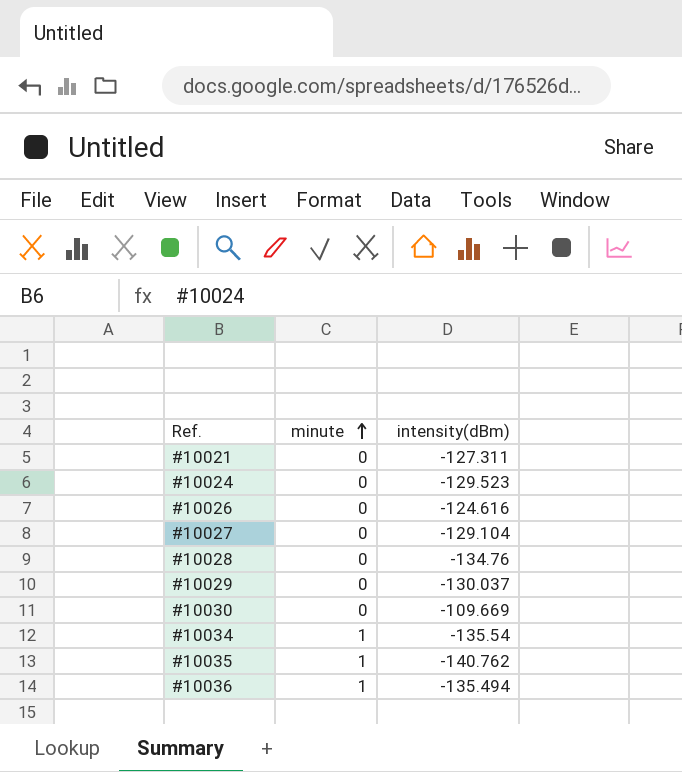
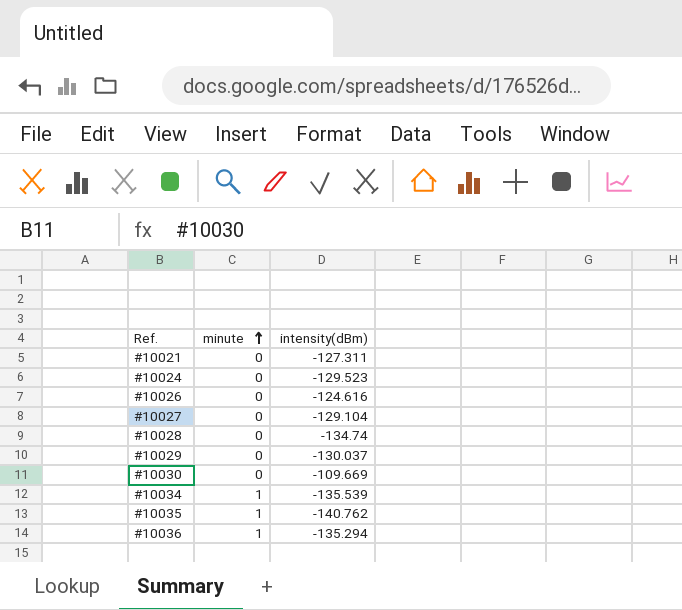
#10028 | intensity(dBm): -134.76 -> -134.74
#10034 | intensity(dBm): -135.54 -> -135.539
#10036 | intensity(dBm): -135.494 -> -135.294

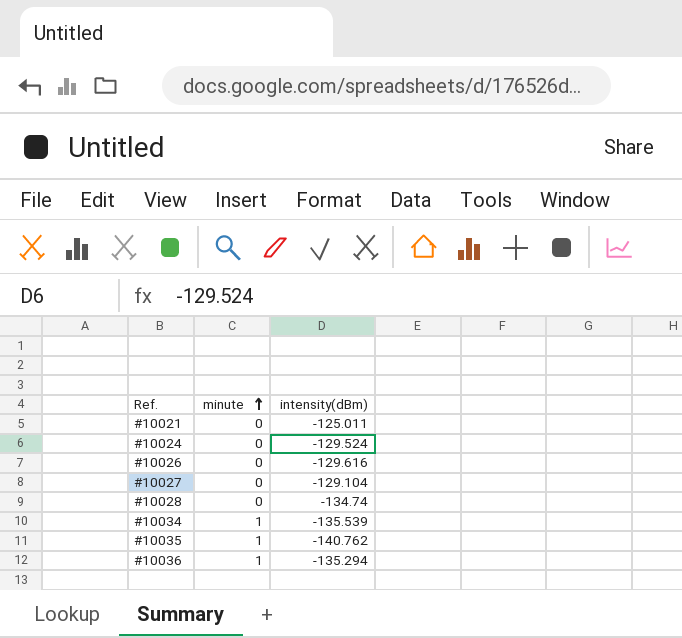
row #10029: 0 | -130.037 -> none
row #10030: 0 | -109.669 -> none
#10021 | intensity(dBm): -127.311 -> -125.011
#10024 | intensity(dBm): -129.523 -> -129.524
#10026 | intensity(dBm): -124.616 -> -129.616

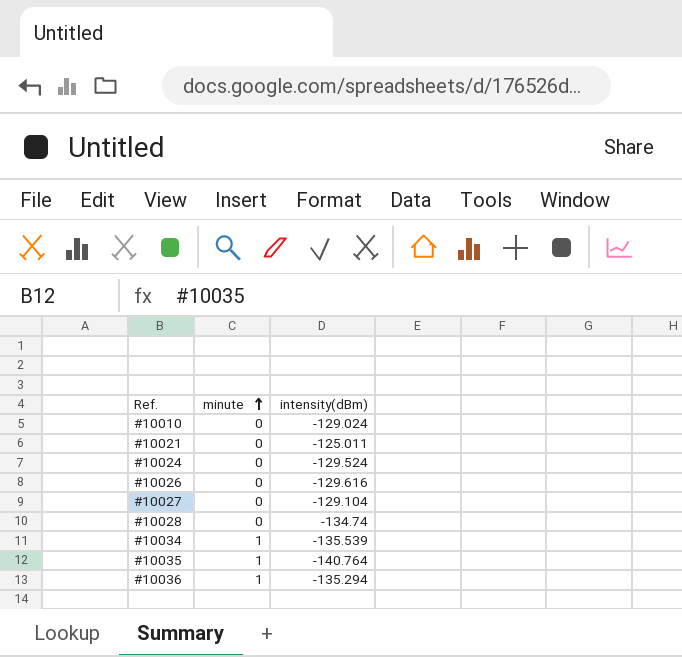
row #10010: none -> 0 | -129.024
#10035 | intensity(dBm): -140.762 -> -140.764

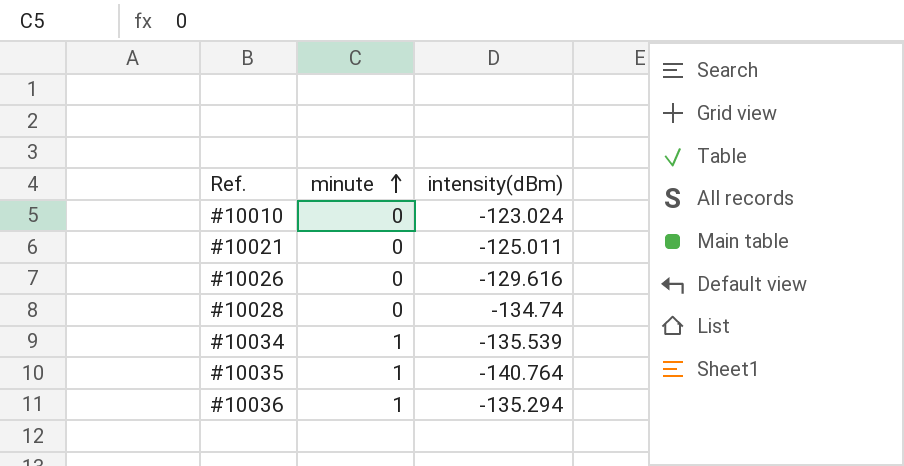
row #10024: 0 | -129.524 -> none
row #10027: 0 | -129.104 -> none
#10010 | intensity(dBm): -129.024 -> -123.024

